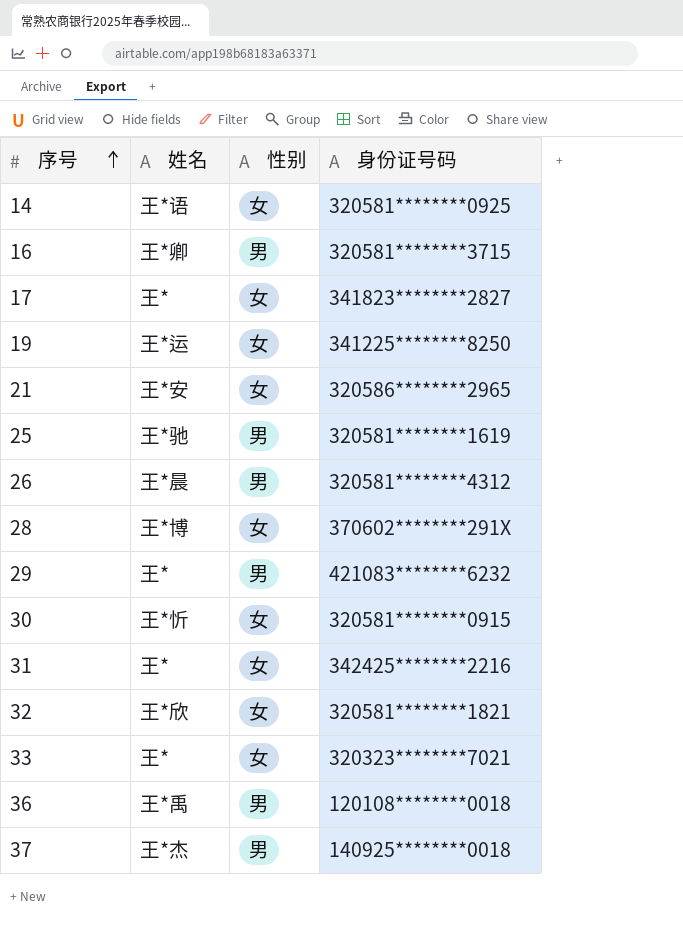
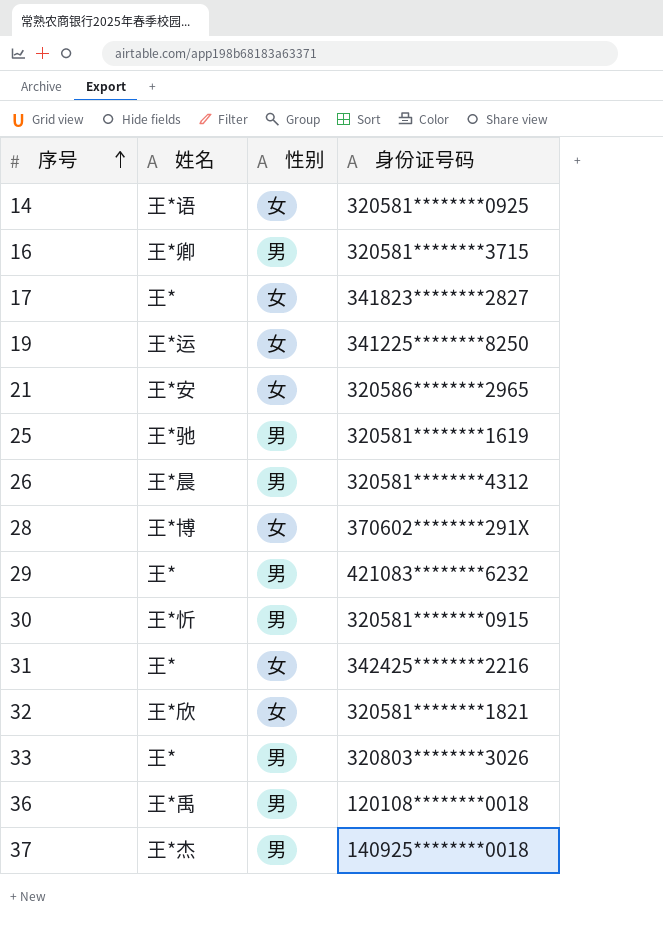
30 | 性别: 女 -> 男
33 | 性别: 女 -> 男
33 | 身份证号码: 320323********7021 -> 320803********3026

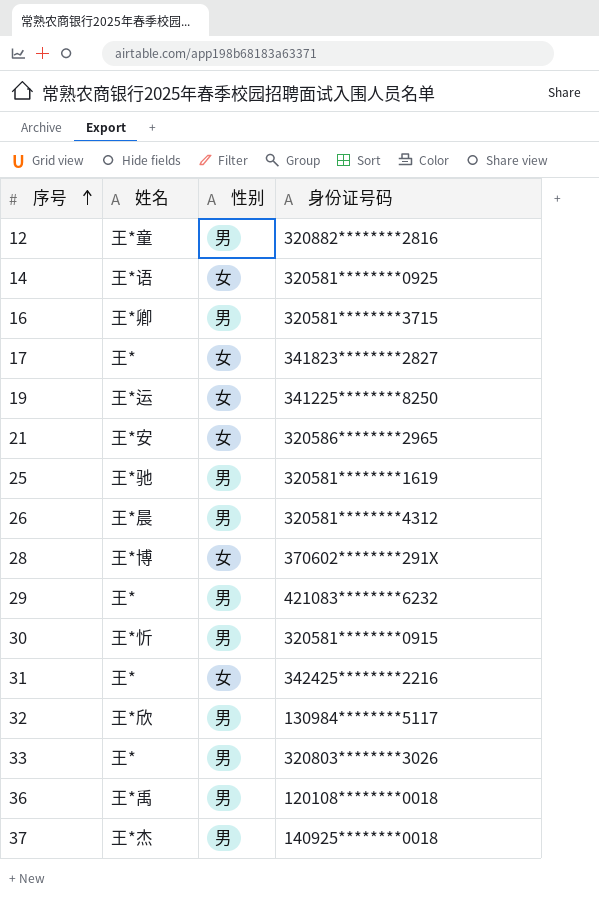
row 12: none -> 王*童 | 男 | 320882********2816
32 | 性别: 女 -> 男
32 | 身份证号码: 320581********1821 -> 130984********5117

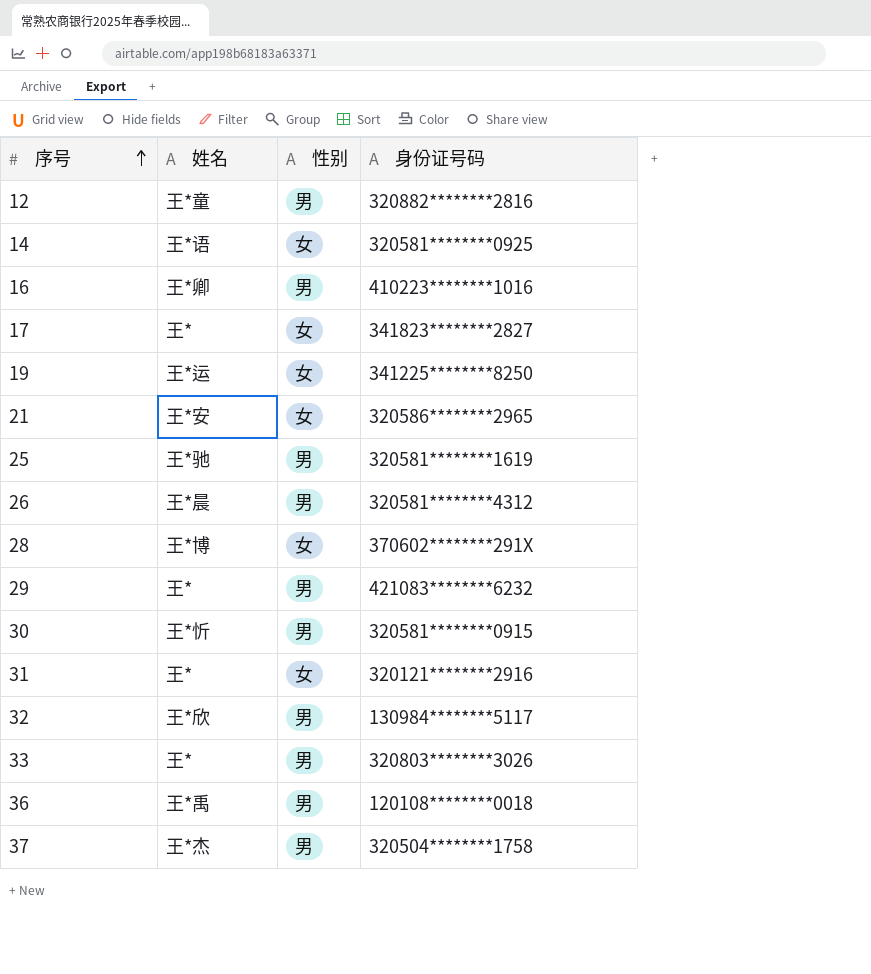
16 | 身份证号码: 320581********3715 -> 410223********1016
31 | 身份证号码: 342425********2216 -> 320121********2916
37 | 身份证号码: 140925********0018 -> 320504********1758

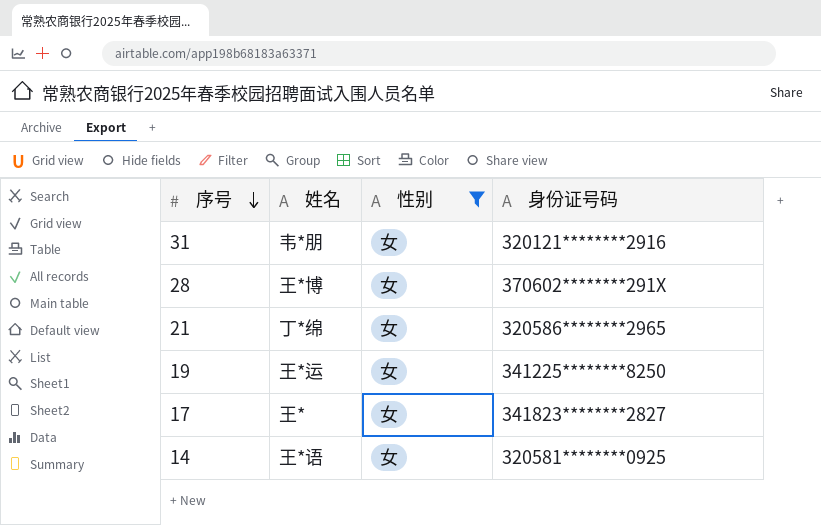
filter: none -> 性别 = 女
row order: 序号 ascending -> 序号 descending
31 | 姓名: 王* -> 韦*朋
21 | 姓名: 王*安 -> 丁*绵

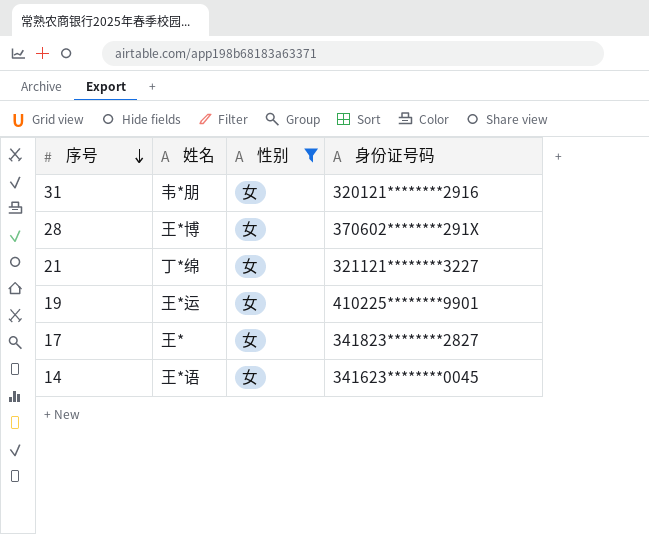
21 | 身份证号码: 320586********2965 -> 321121********3227
19 | 身份证号码: 341225********8250 -> 410225********9901
14 | 身份证号码: 320581********0925 -> 341623********0045

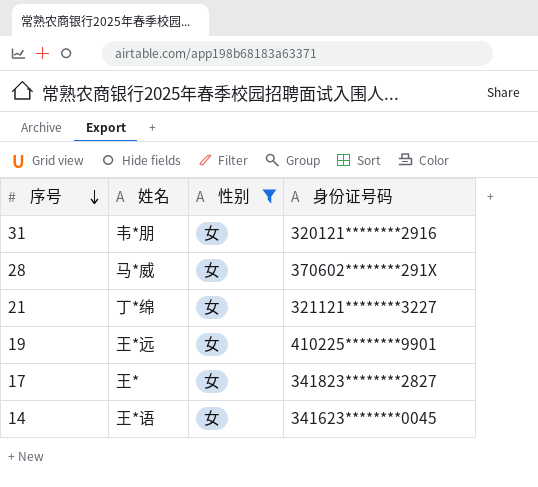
28 | 姓名: 王*博 -> 马*威
19 | 姓名: 王*运 -> 王*远

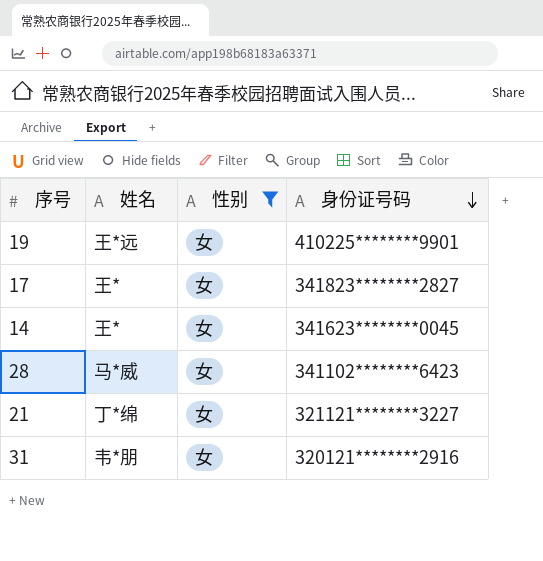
row order: 序号 descending -> 身份证号码 descending
14 | 姓名: 王*语 -> 王*
28 | 身份证号码: 370602********291X -> 341102********6423

